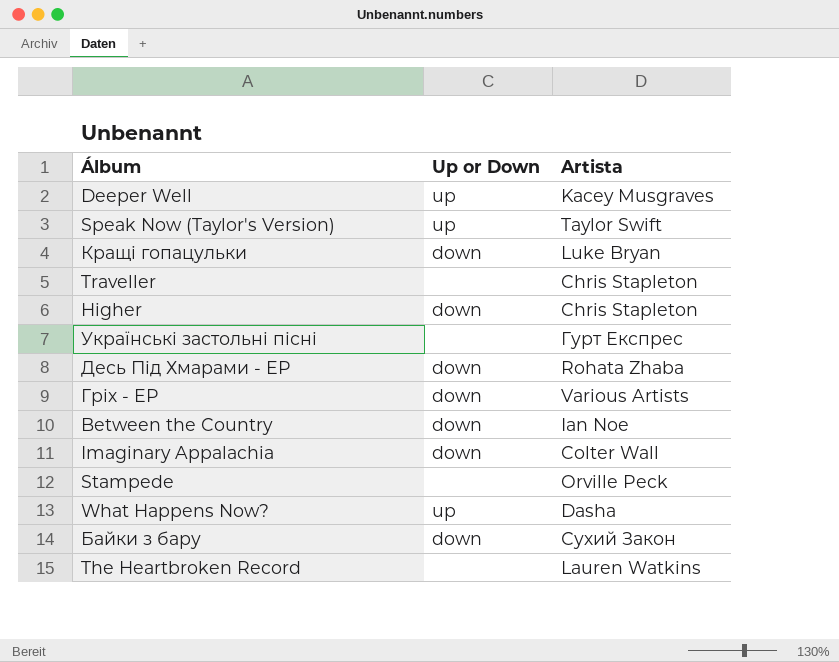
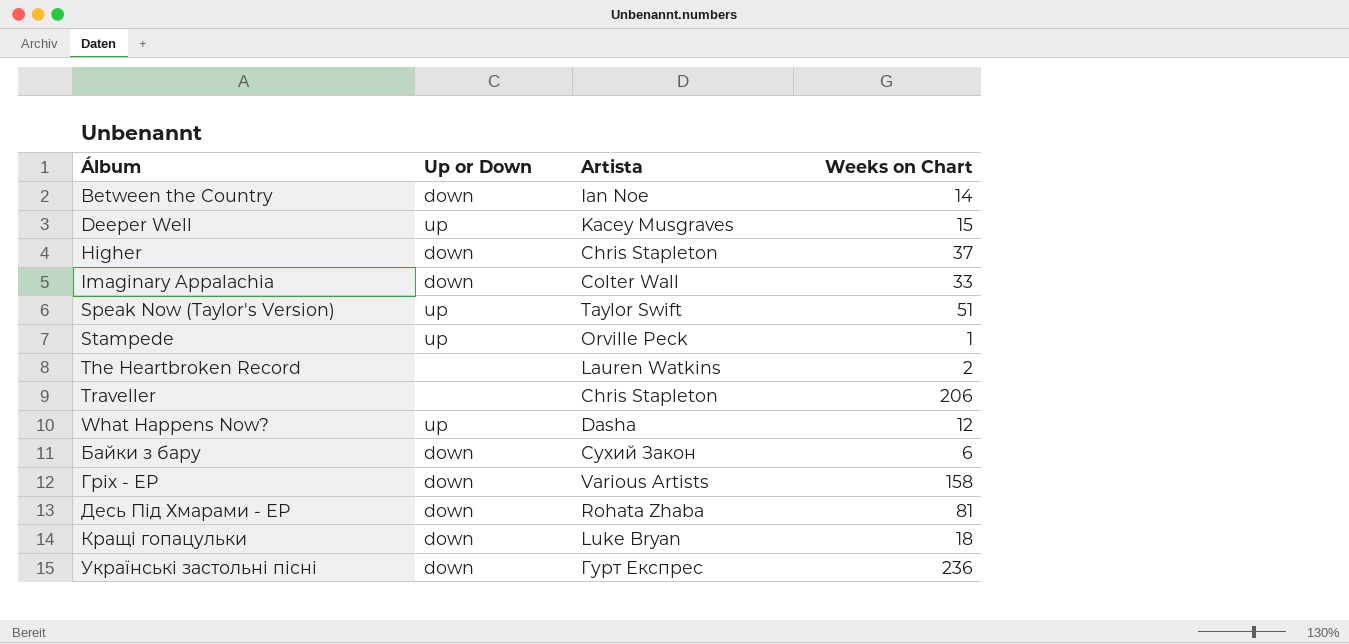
row order: none -> Álbum ascending
column Weeks on Chart | position: none -> 4
Stampede | Up or Down: none -> up
Українські застольні пісні | Up or Down: none -> down

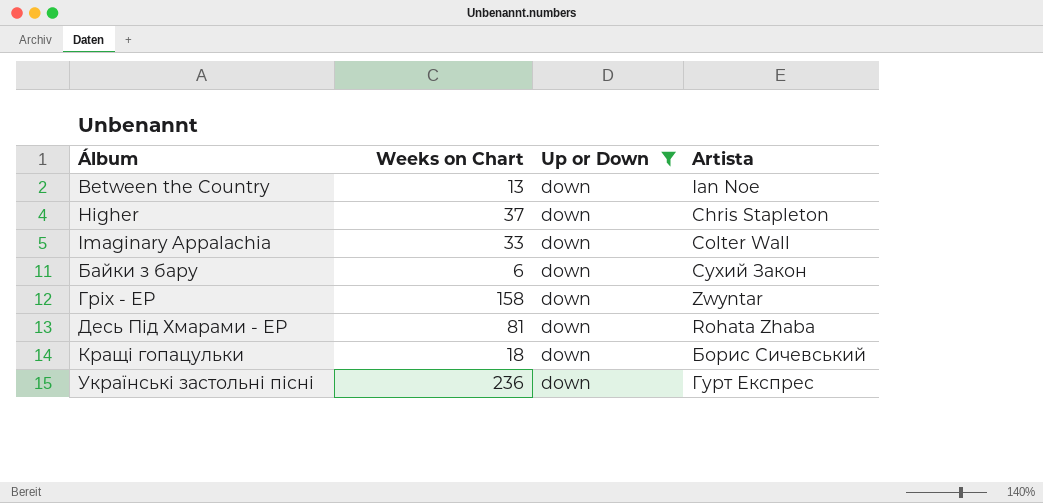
filter: none -> Up or Down = down
column Weeks on Chart | position: 4 -> 2
Between the Country | Weeks on Chart: 14 -> 13
Гріх - EP | Artista: Various Artists -> Zwyntar
Кращі гопацульки | Artista: Luke Bryan -> Борис Сичевський

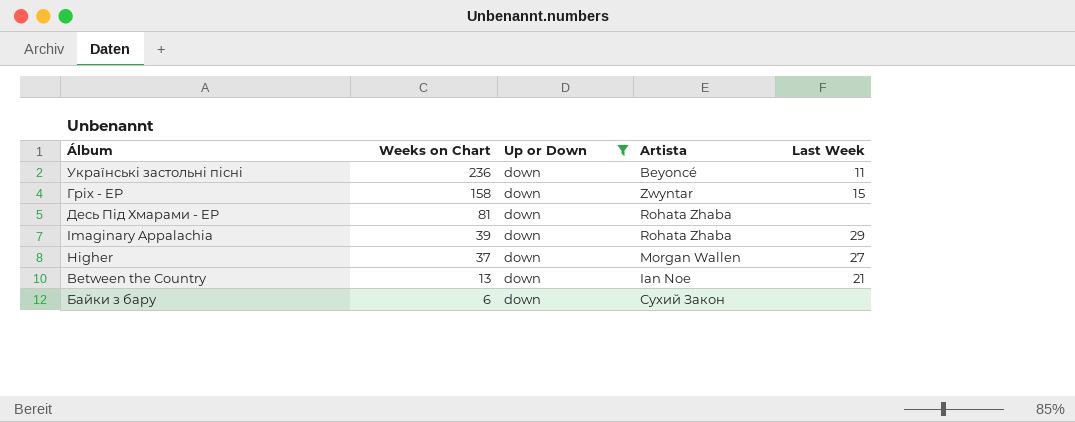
row order: Álbum ascending -> Weeks on Chart descending
column Last Week | position: none -> 5
row Кращі гопацульки: 18 | down | Борис Сичевський -> none
Українські застольні пісні | Artista: Гурт Експрес -> Beyoncé
Imaginary Appalachia | Weeks on Chart: 33 -> 39
Imaginary Appalachia | Artista: Colter Wall -> Rohata Zhaba
Higher | Artista: Chris Stapleton -> Morgan Wallen

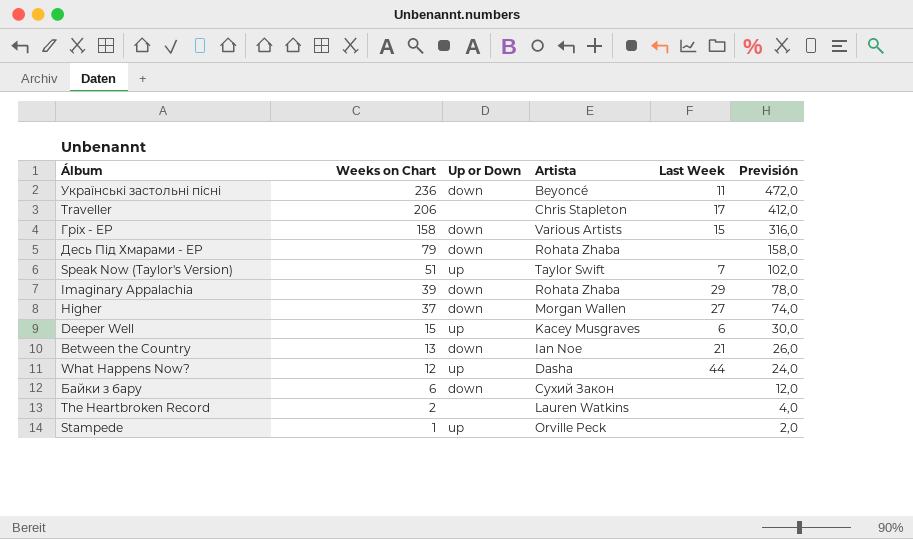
filter: Up or Down = down -> none
column Previsión | formula: none -> [Weeks on Chart] * 2
Гріх - EP | Artista: Zwyntar -> Various Artists
Десь Під Хмарами - EP | Weeks on Chart: 81 -> 79

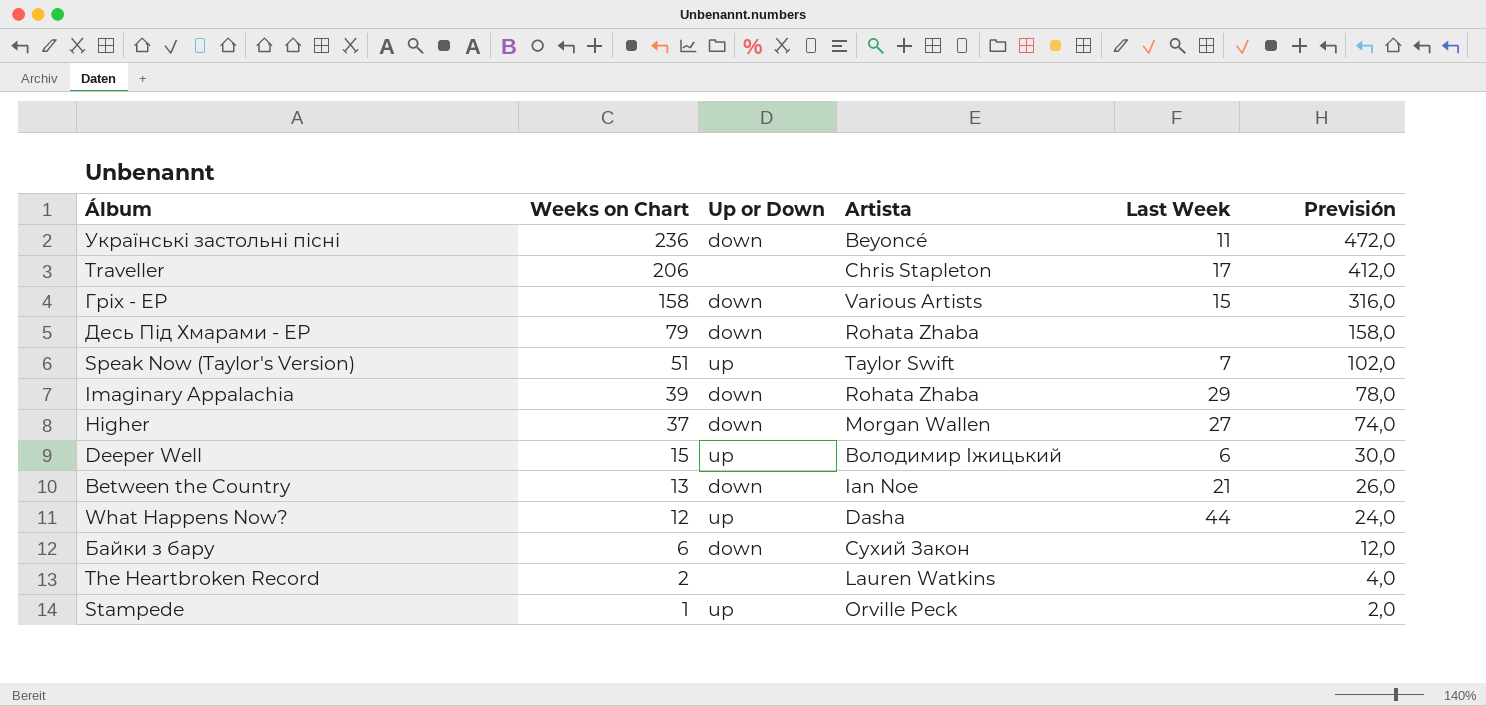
Deeper Well | Artista: Kacey Musgraves -> Володимир Іжицький

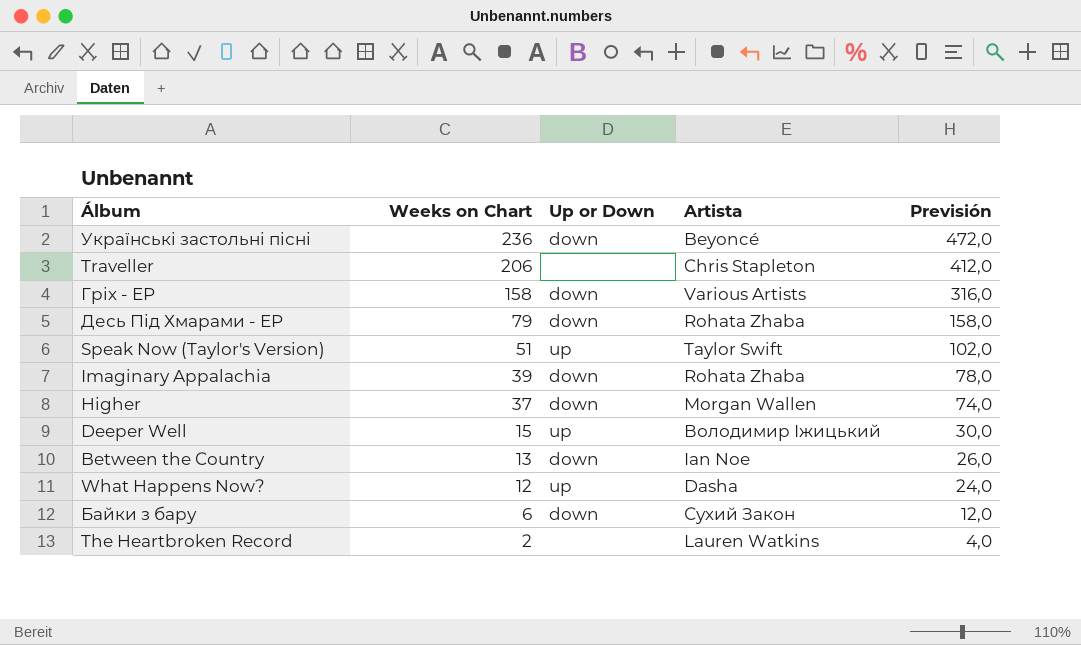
column Last Week | position: 5 -> none
row Stampede: 1 | up | Orville Peck | none | 2,0 -> none

